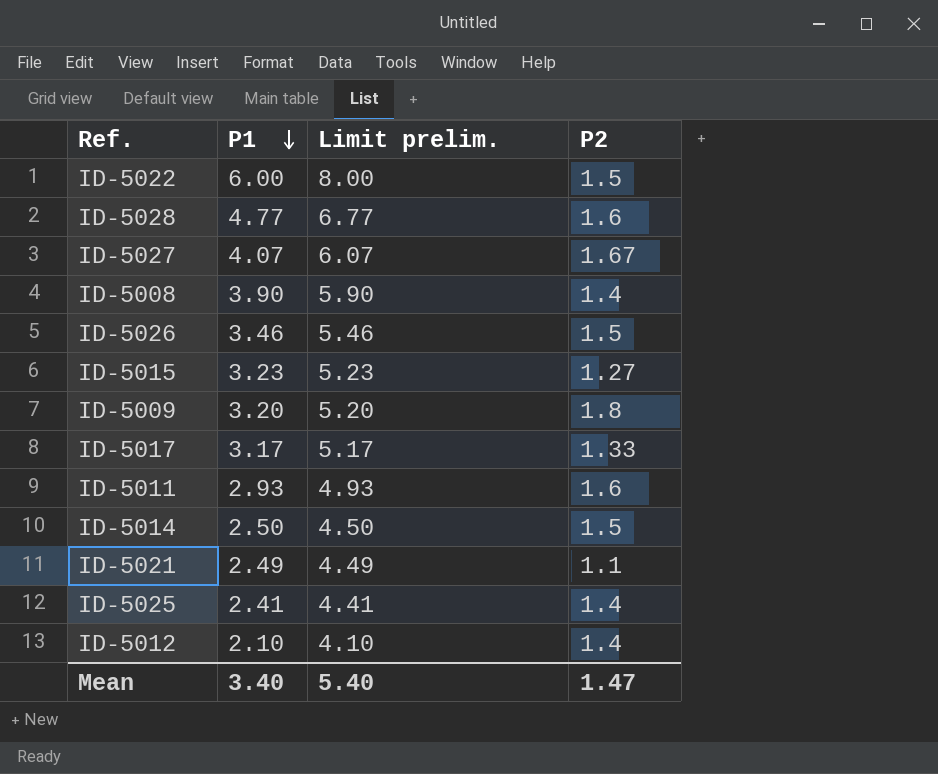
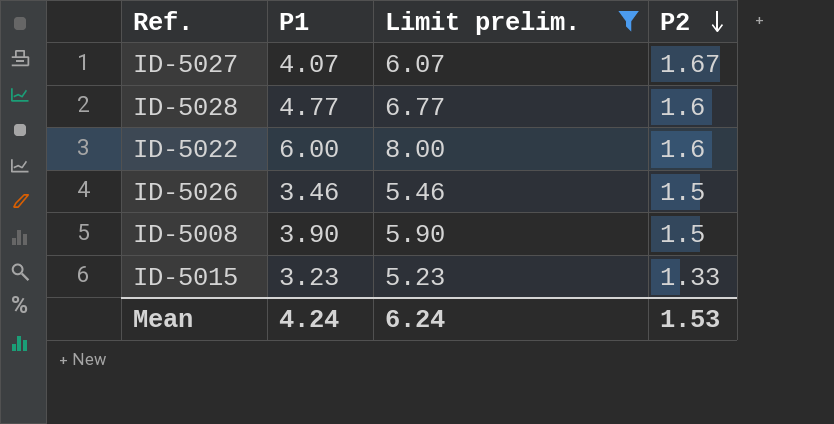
filter: none -> Limit prelim. >= 5.23
row order: P1 descending -> P2 descending
ID-5022 | P2: 1.5 -> 1.6
ID-5008 | P2: 1.4 -> 1.5
ID-5015 | P2: 1.27 -> 1.33
Mean | P1: 3.40 -> 4.24
Mean | Limit prelim.: 5.40 -> 6.24
Mean | P2: 1.47 -> 1.53

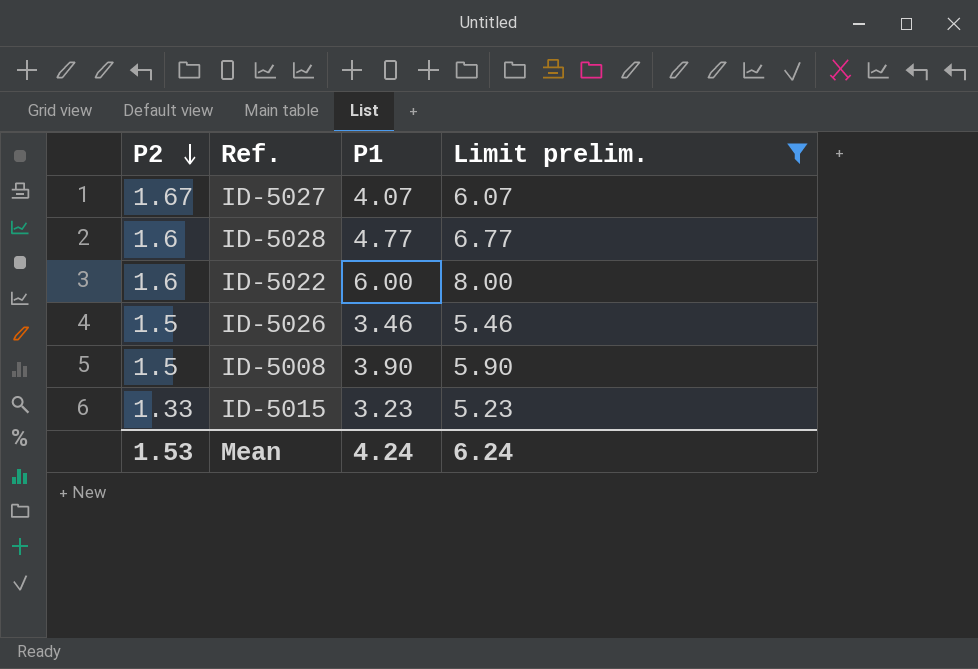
column P2 | position: 4 -> 1

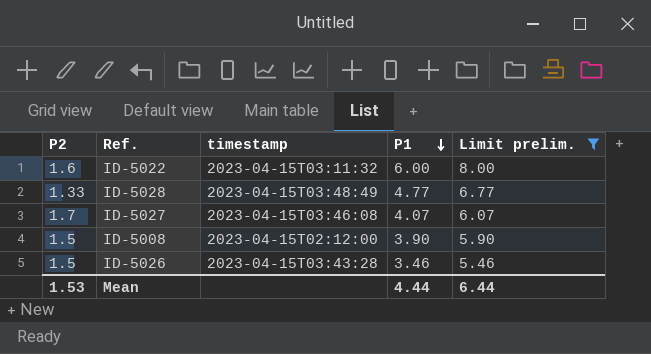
row order: P2 descending -> P1 descending
column timestamp | position: none -> 3
row ID-5015: 1.33 | 3.23 | 5.23 -> none
ID-5028 | P2: 1.6 -> 1.33
ID-5027 | P2: 1.67 -> 1.7
Mean | P1: 4.24 -> 4.44
Mean | Limit prelim.: 6.24 -> 6.44

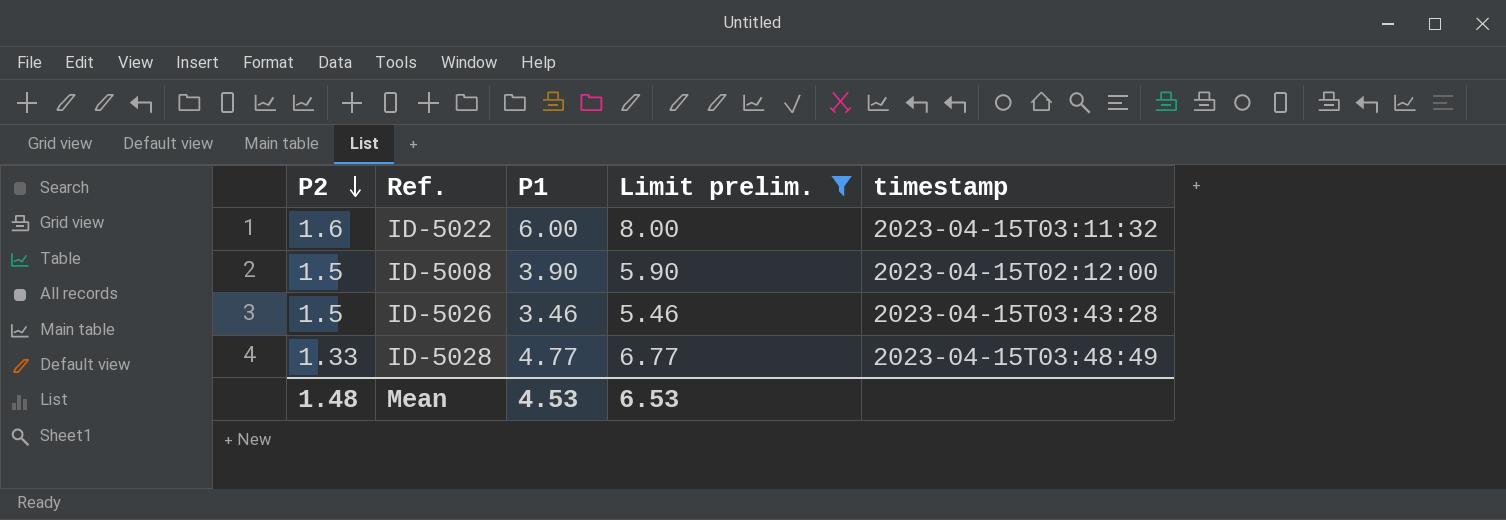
row order: P1 descending -> P2 descending
column timestamp | position: 3 -> 5
row ID-5027: 1.7 | 2023-04-15T03:46:08 | 4.07 | 6.07 -> none
Mean | P2: 1.53 -> 1.48
Mean | P1: 4.44 -> 4.53
Mean | Limit prelim.: 6.44 -> 6.53

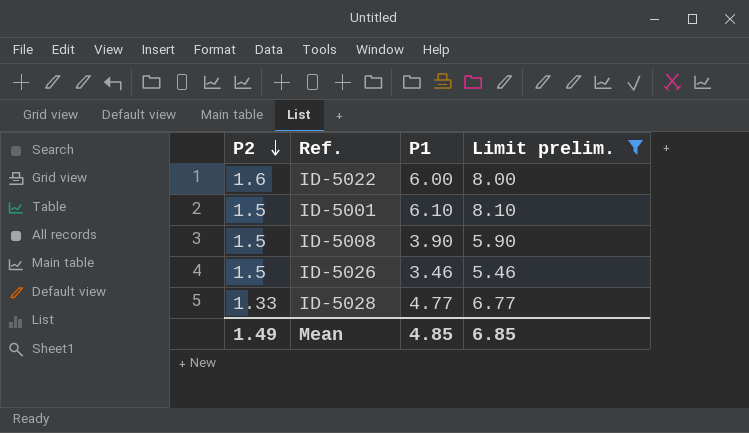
column timestamp | position: 5 -> none
row ID-5001: none -> 1.5 | 6.10 | 8.10
Mean | P2: 1.48 -> 1.49
Mean | P1: 4.53 -> 4.85
Mean | Limit prelim.: 6.53 -> 6.85

